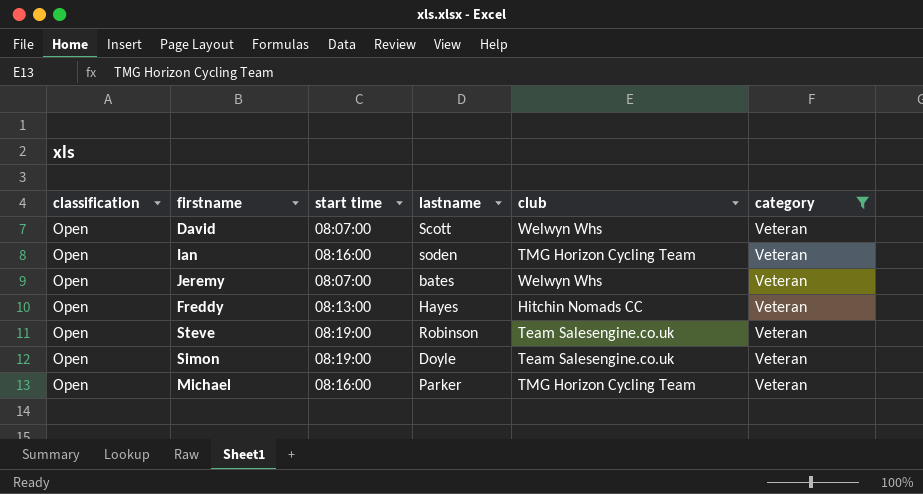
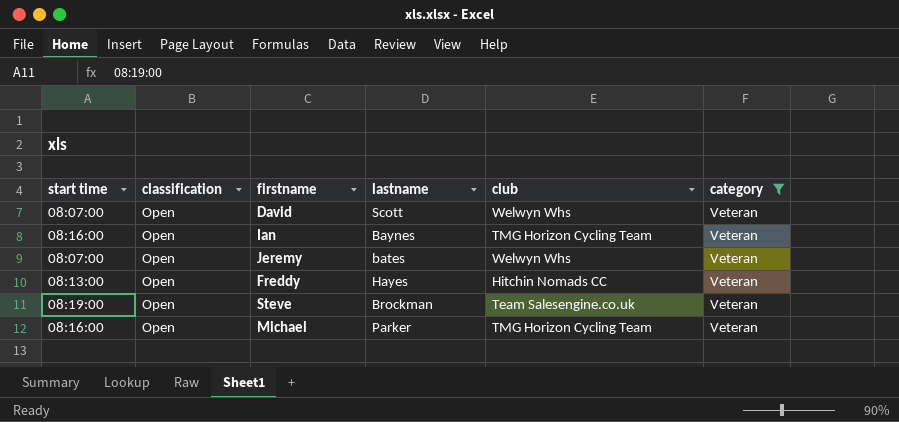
column start time | position: 3 -> 1
row Simon: Open | 08:19:00 | Doyle | Team Salesengine.co.uk | Veteran -> none
Ian | lastname: soden -> Baynes
Steve | lastname: Robinson -> Brockman

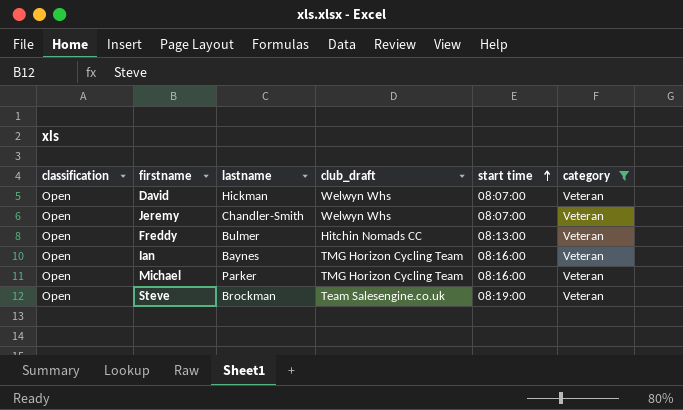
row order: none -> start time ascending
column name: club -> club_draft
column start time | position: 1 -> 5
David | lastname: Scott -> Hickman
Jeremy | lastname: bates -> Chandler-Smith
Freddy | lastname: Hayes -> Bulmer

